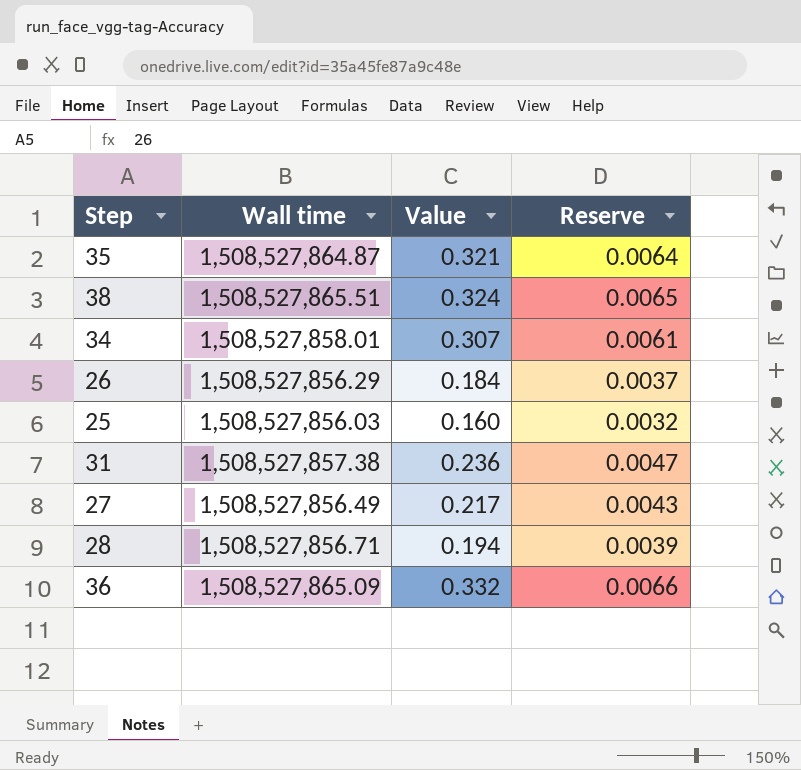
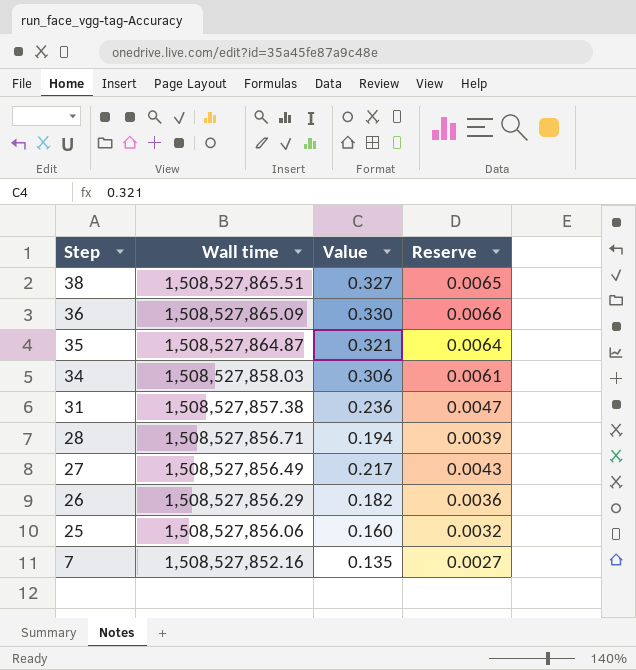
row order: none -> Step descending
38 | Value: 0.324 -> 0.327
36 | Value: 0.332 -> 0.330
34 | Wall time: 1,508,527,858.01 -> 1,508,527,858.03
34 | Value: 0.307 -> 0.306
26 | Value: 0.184 -> 0.182
26 | Reserve: 0.0037 -> 0.0036
25 | Wall time: 1,508,527,856.03 -> 1,508,527,856.06
row 7: none -> 1,508,527,852.16 | 0.135 | 0.0027

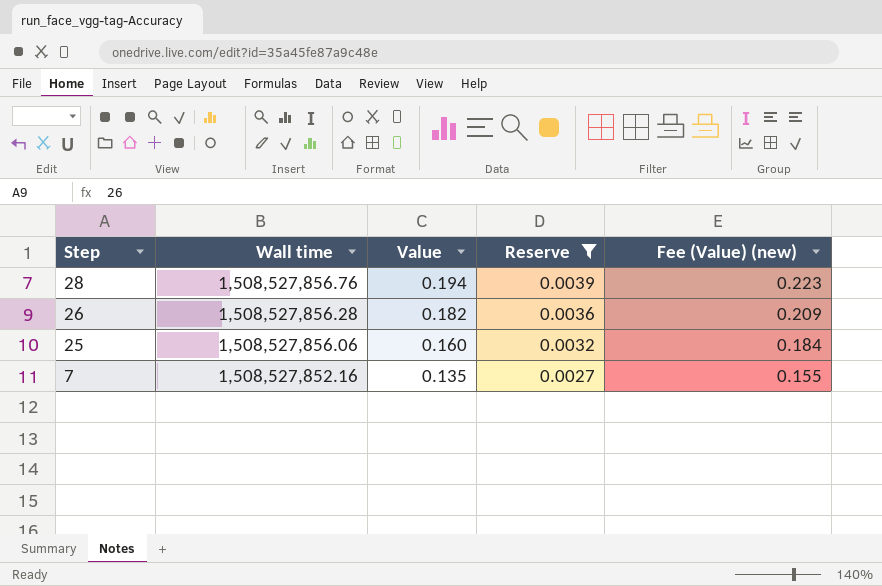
filter: none -> Reserve <= 0.0039
column Fee (Value) (new) | formula: none -> [Value] * 1.15
28 | Wall time: 1,508,527,856.71 -> 1,508,527,856.76
26 | Wall time: 1,508,527,856.29 -> 1,508,527,856.28

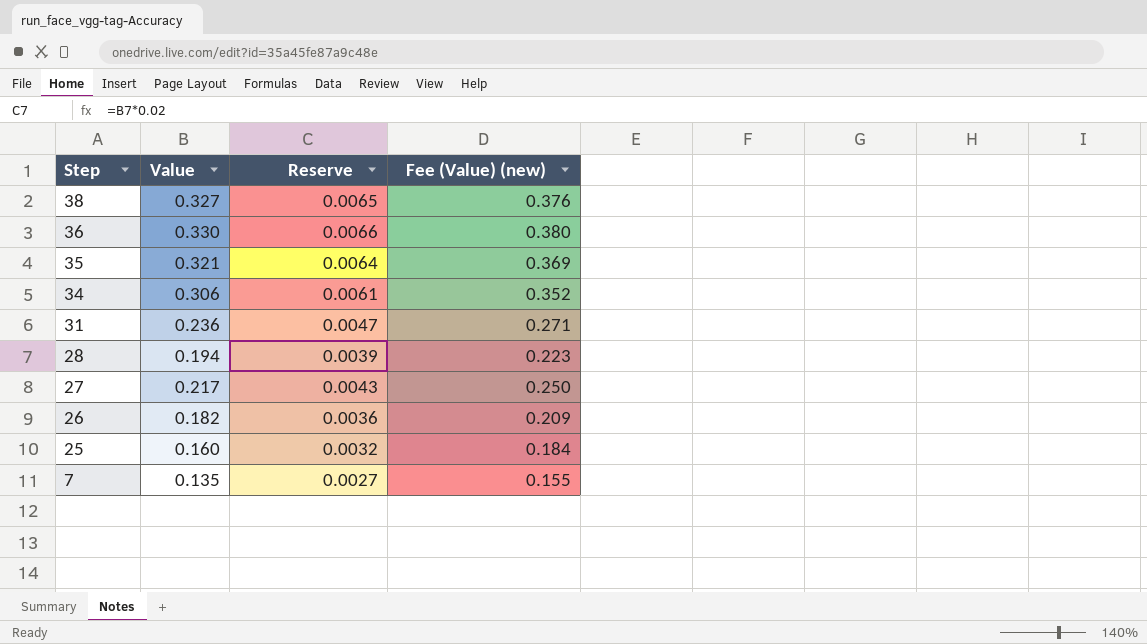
filter: Reserve <= 0.0039 -> none
column Wall time | position: 2 -> none

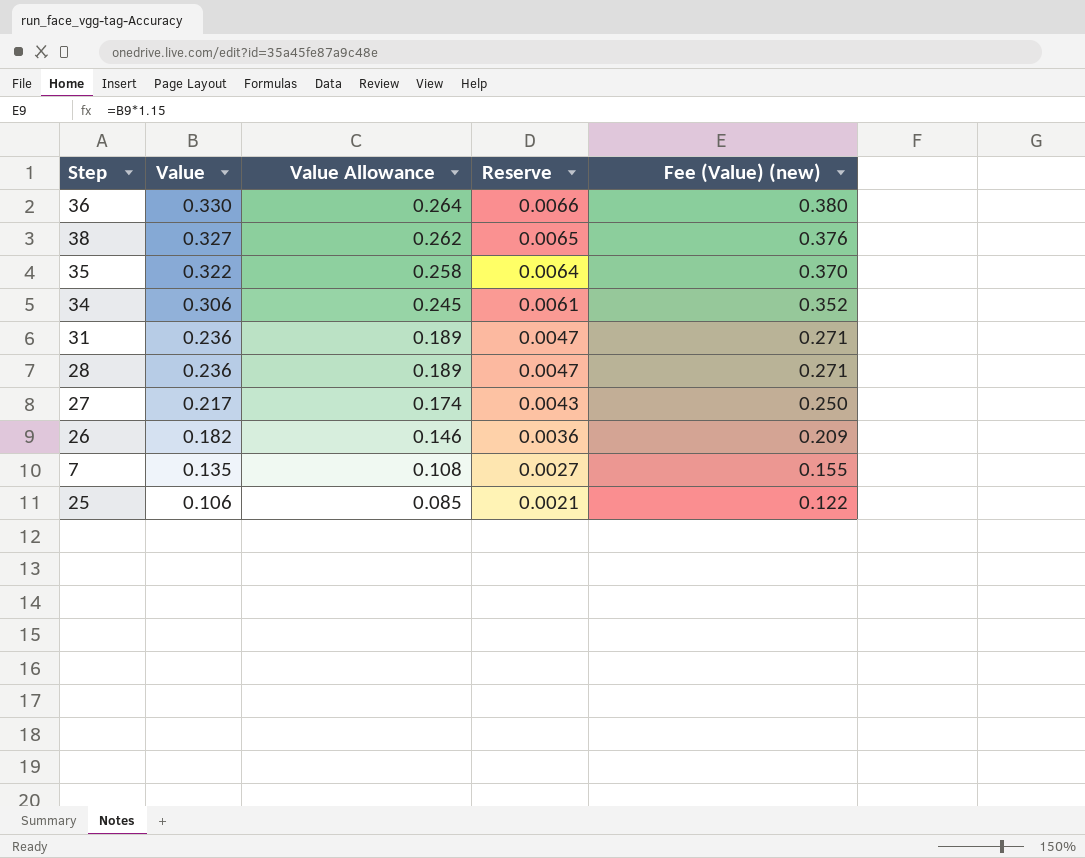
row order: Step descending -> Value descending
column Value Allowance | formula: none -> [Value] * 0.8
35 | Value: 0.321 -> 0.322
35 | Fee (Value) (new): 0.369 -> 0.370
28 | Value: 0.194 -> 0.236
28 | Reserve: 0.0039 -> 0.0047
28 | Fee (Value) (new): 0.223 -> 0.271
25 | Value: 0.160 -> 0.106
25 | Reserve: 0.0032 -> 0.0021
25 | Fee (Value) (new): 0.184 -> 0.122

